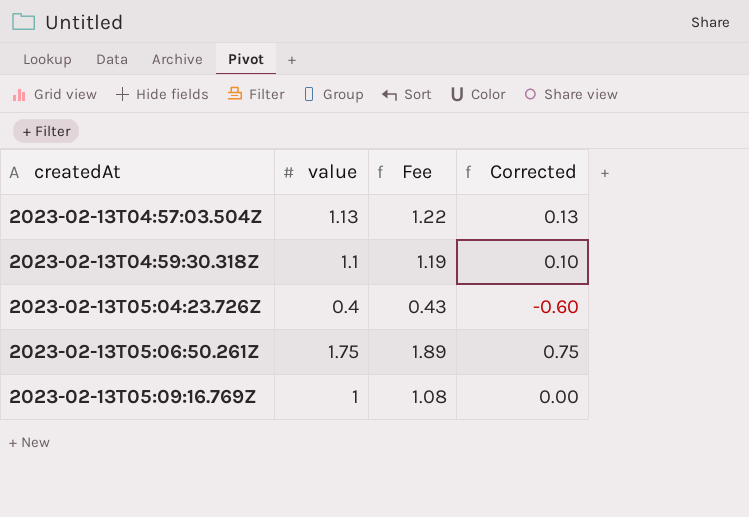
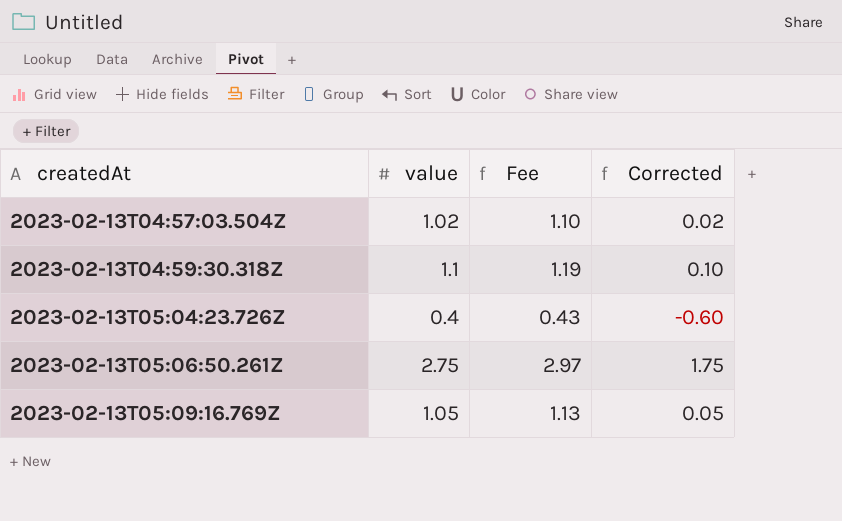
2023-02-13T04:57:03.504Z | value: 1.13 -> 1.02
2023-02-13T04:57:03.504Z | Fee: 1.22 -> 1.10
2023-02-13T04:57:03.504Z | Corrected: 0.13 -> 0.02
2023-02-13T05:06:50.261Z | value: 1.75 -> 2.75
2023-02-13T05:06:50.261Z | Fee: 1.89 -> 2.97
2023-02-13T05:06:50.261Z | Corrected: 0.75 -> 1.75
2023-02-13T05:09:16.769Z | value: 1 -> 1.05
2023-02-13T05:09:16.769Z | Fee: 1.08 -> 1.13
2023-02-13T05:09:16.769Z | Corrected: 0.00 -> 0.05

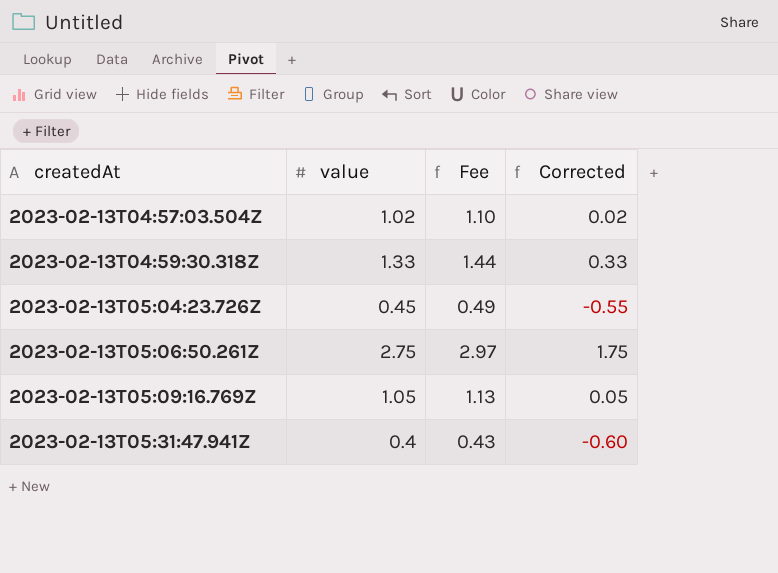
2023-02-13T04:59:30.318Z | value: 1.1 -> 1.33
2023-02-13T04:59:30.318Z | Fee: 1.19 -> 1.44
2023-02-13T04:59:30.318Z | Corrected: 0.10 -> 0.33
2023-02-13T05:04:23.726Z | value: 0.4 -> 0.45
2023-02-13T05:04:23.726Z | Fee: 0.43 -> 0.49
2023-02-13T05:04:23.726Z | Corrected: -0.60 -> -0.55
row 2023-02-13T05:31:47.941Z: none -> 0.4 | 0.43 | -0.60

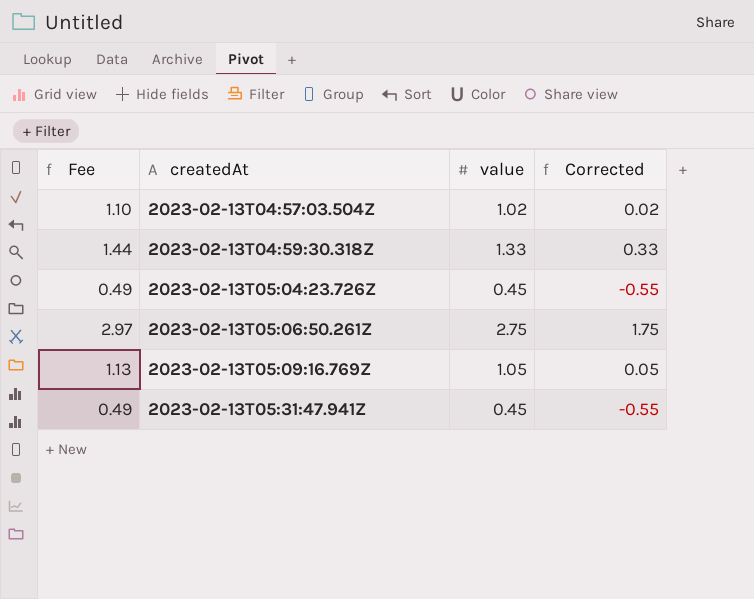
column Fee | position: 3 -> 1
2023-02-13T05:31:47.941Z | Fee: 0.43 -> 0.49
2023-02-13T05:31:47.941Z | value: 0.4 -> 0.45
2023-02-13T05:31:47.941Z | Corrected: -0.60 -> -0.55

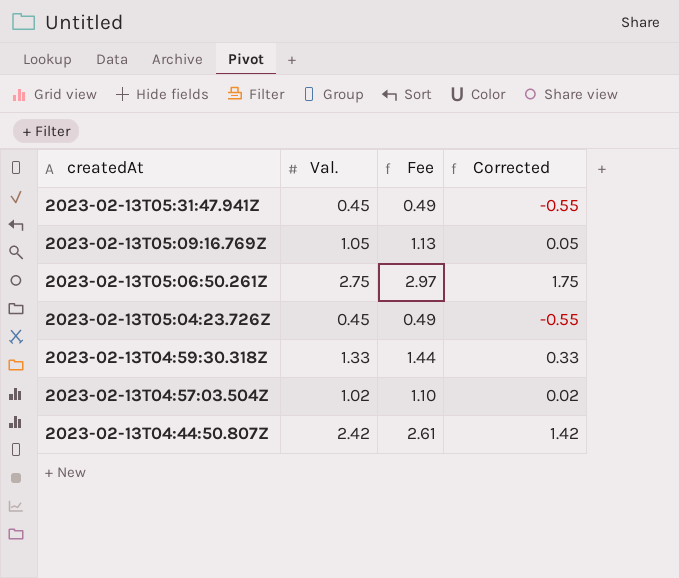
row order: createdAt ascending -> createdAt descending
column name: value -> Val.
column Fee | position: 1 -> 3
row 2023-02-13T04:44:50.807Z: none -> 2.42 | 2.61 | 1.42

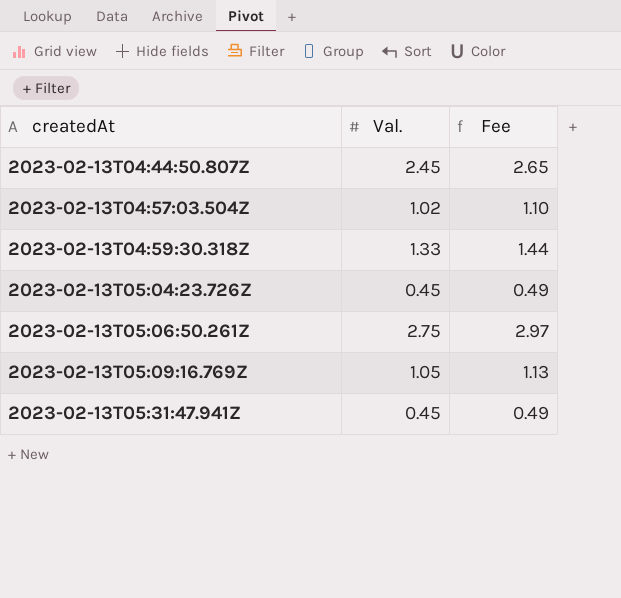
row order: createdAt descending -> createdAt ascending
column Corrected | formula: [Val.] - 1 -> none
2023-02-13T04:44:50.807Z | Val.: 2.42 -> 2.45
2023-02-13T04:44:50.807Z | Fee: 2.61 -> 2.65

